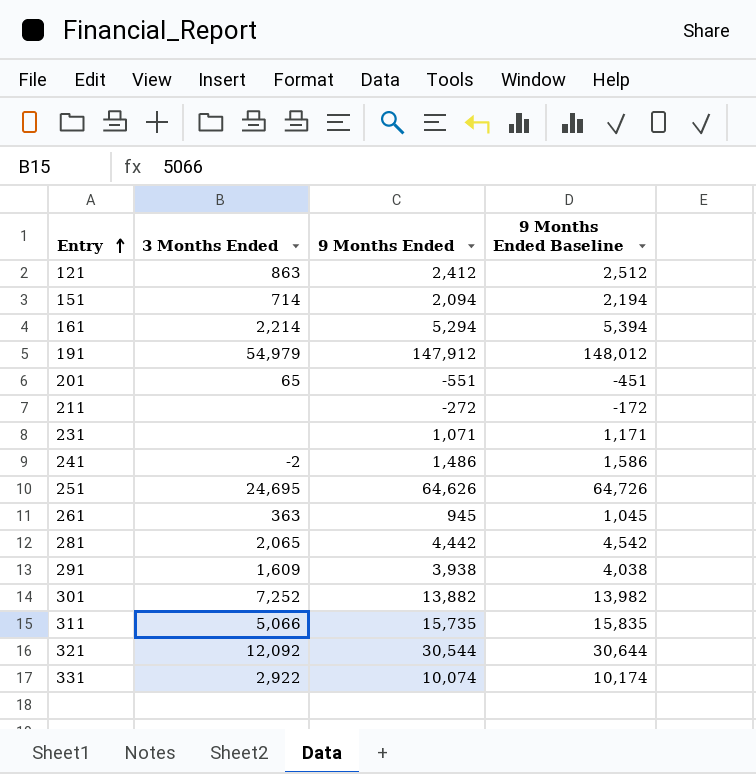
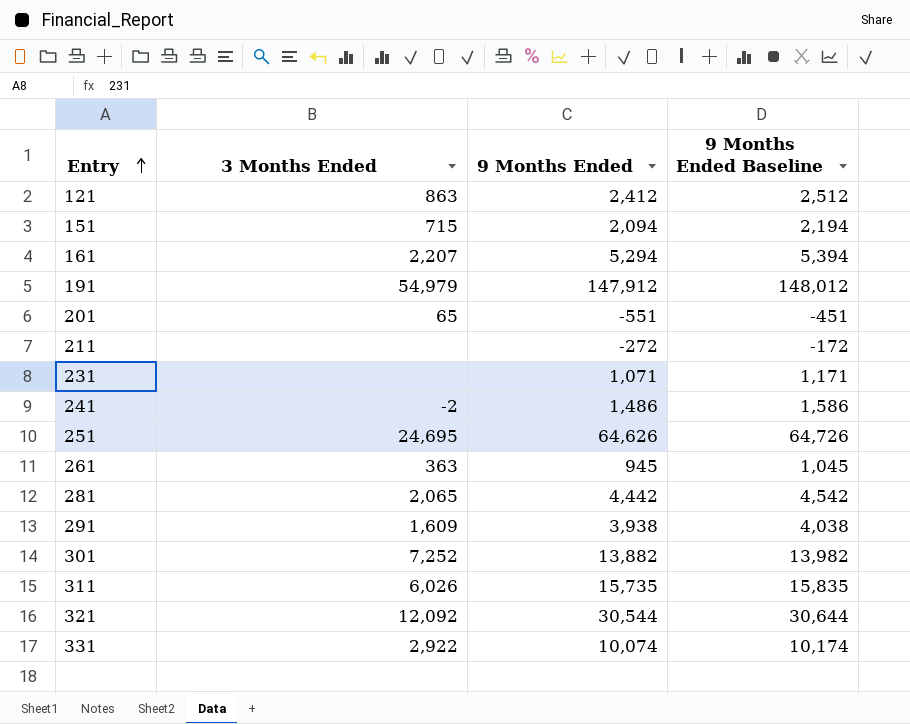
151 | 3 Months Ended: 714 -> 715
161 | 3 Months Ended: 2,214 -> 2,207
311 | 3 Months Ended: 5,066 -> 6,026

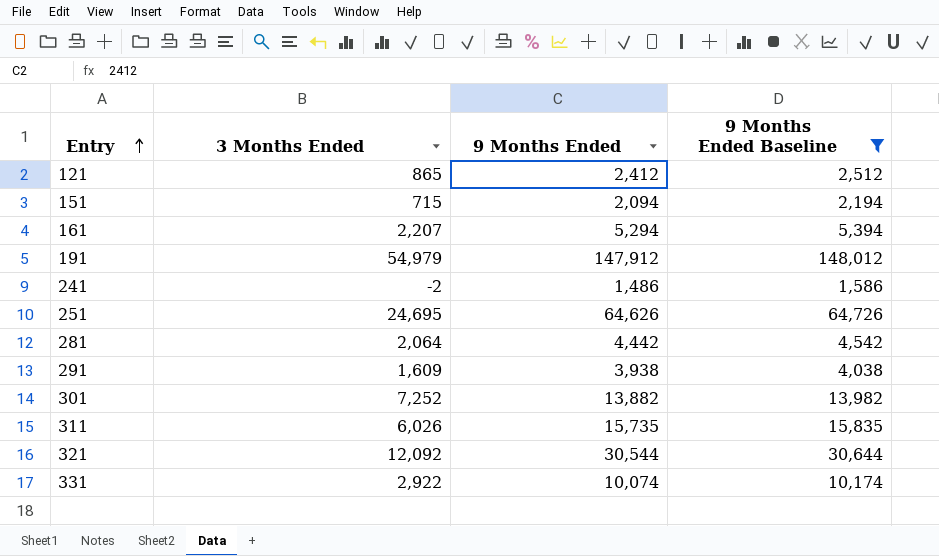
filter: none -> 9 Months Ended Baseline >= 1,586
121 | 3 Months Ended: 863 -> 865
281 | 3 Months Ended: 2,065 -> 2,064

